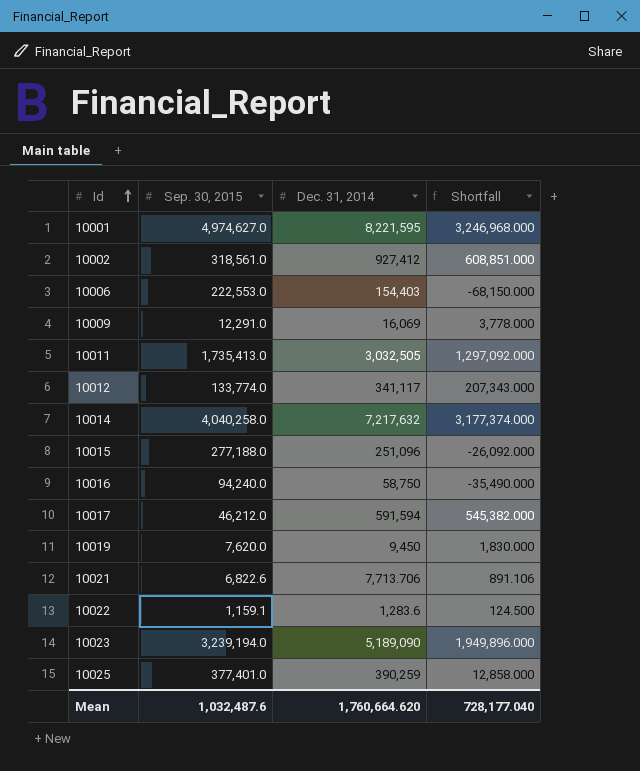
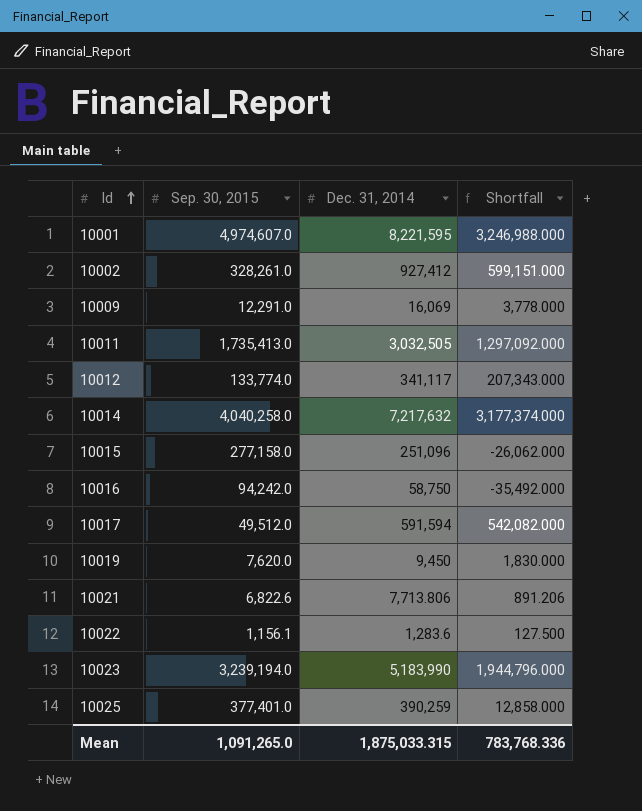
row 10006: 222,553.0 | 154,403 | -68,150.000 -> none
10001 | Sep. 30, 2015: 4,974,627.0 -> 4,974,607.0
10001 | Shortfall: 3,246,968.000 -> 3,246,988.000
10002 | Sep. 30, 2015: 318,561.0 -> 328,261.0
10002 | Shortfall: 608,851.000 -> 599,151.000
10015 | Sep. 30, 2015: 277,188.0 -> 277,158.0
10015 | Shortfall: -26,092.000 -> -26,062.000
10016 | Sep. 30, 2015: 94,240.0 -> 94,242.0
10016 | Shortfall: -35,490.000 -> -35,492.000
10017 | Sep. 30, 2015: 46,212.0 -> 49,512.0
10017 | Shortfall: 545,382.000 -> 542,082.000
10021 | Dec. 31, 2014: 7,713.706 -> 7,713.806
10021 | Shortfall: 891.106 -> 891.206
10022 | Sep. 30, 2015: 1,159.1 -> 1,156.1
10022 | Shortfall: 124.500 -> 127.500
10023 | Dec. 31, 2014: 5,189,090 -> 5,183,990
10023 | Shortfall: 1,949,896.000 -> 1,944,796.000
Mean | Sep. 30, 2015: 1,032,487.6 -> 1,091,265.0
Mean | Dec. 31, 2014: 1,760,664.620 -> 1,875,033.315
Mean | Shortfall: 728,177.040 -> 783,768.336

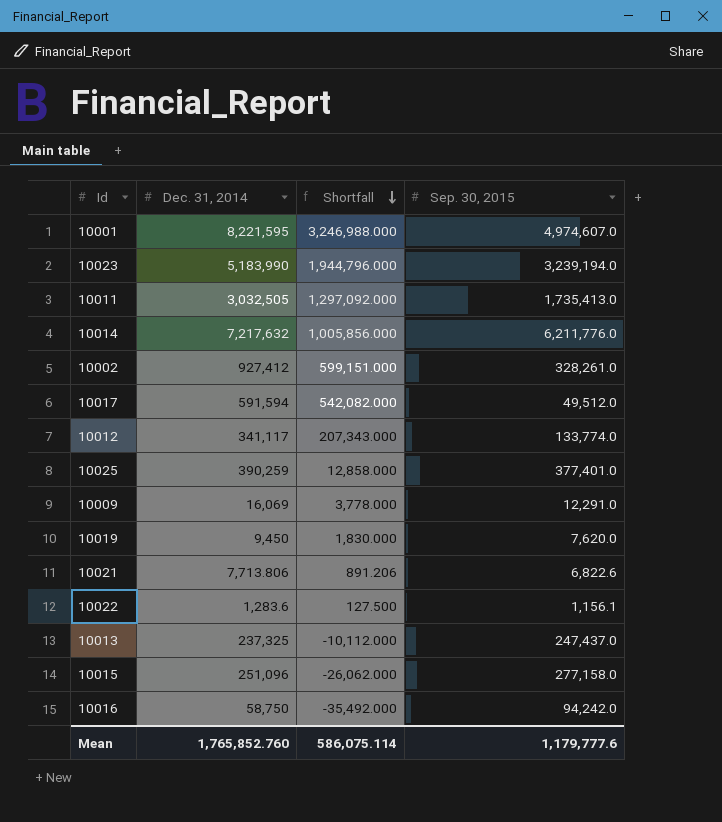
row order: Id ascending -> Shortfall descending
column Sep. 30, 2015 | position: 2 -> 4
10014 | Shortfall: 3,177,374.000 -> 1,005,856.000
10014 | Sep. 30, 2015: 4,040,258.0 -> 6,211,776.0
row 10013: none -> 237,325 | -10,112.000 | 247,437.0
Mean | Dec. 31, 2014: 1,875,033.315 -> 1,765,852.760
Mean | Shortfall: 783,768.336 -> 586,075.114
Mean | Sep. 30, 2015: 1,091,265.0 -> 1,179,777.6

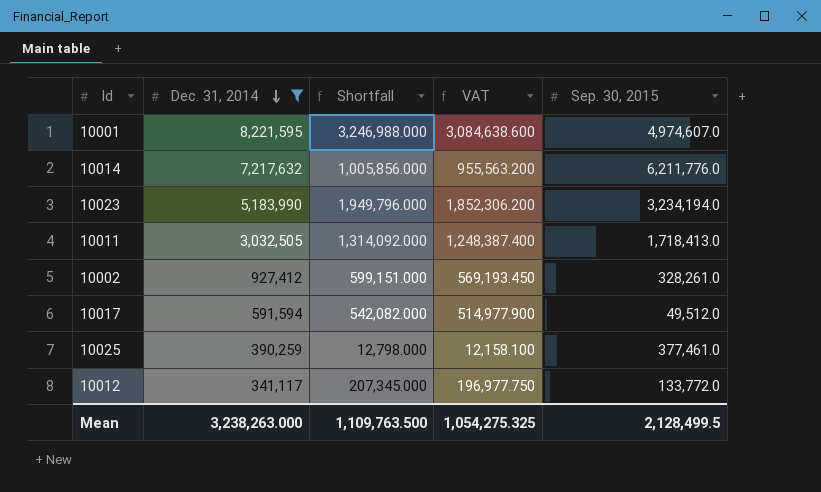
filter: none -> Dec. 31, 2014 >= 341,117
row order: Shortfall descending -> Dec. 31, 2014 descending
column VAT | formula: none -> [Shortfall] * 0.95
10023 | Shortfall: 1,944,796.000 -> 1,949,796.000
10023 | Sep. 30, 2015: 3,239,194.0 -> 3,234,194.0
10011 | Shortfall: 1,297,092.000 -> 1,314,092.000
10011 | Sep. 30, 2015: 1,735,413.0 -> 1,718,413.0
10025 | Shortfall: 12,858.000 -> 12,798.000
10025 | Sep. 30, 2015: 377,401.0 -> 377,461.0
10012 | Shortfall: 207,343.000 -> 207,345.000
10012 | Sep. 30, 2015: 133,774.0 -> 133,772.0
Mean | Dec. 31, 2014: 1,765,852.760 -> 3,238,263.000
Mean | Shortfall: 586,075.114 -> 1,109,763.500
Mean | Sep. 30, 2015: 1,179,777.6 -> 2,128,499.5

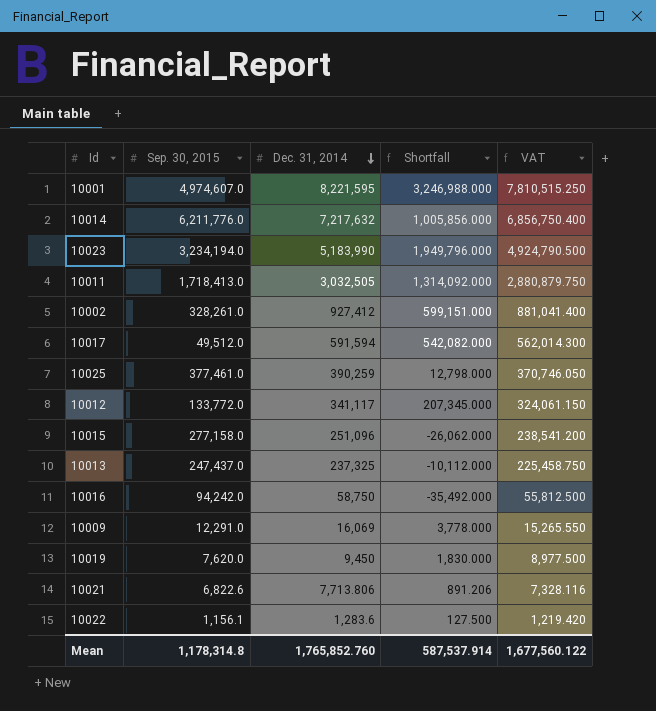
filter: Dec. 31, 2014 >= 341,117 -> none
column Sep. 30, 2015 | position: 5 -> 2
column VAT | formula: [Shortfall] * 0.95 -> [Dec. 31, 2014] * 0.95
Mean | Sep. 30, 2015: 2,128,499.5 -> 1,178,314.8
Mean | Dec. 31, 2014: 3,238,263.000 -> 1,765,852.760
Mean | Shortfall: 1,109,763.500 -> 587,537.914
Mean | VAT: 1,054,275.325 -> 1,677,560.122

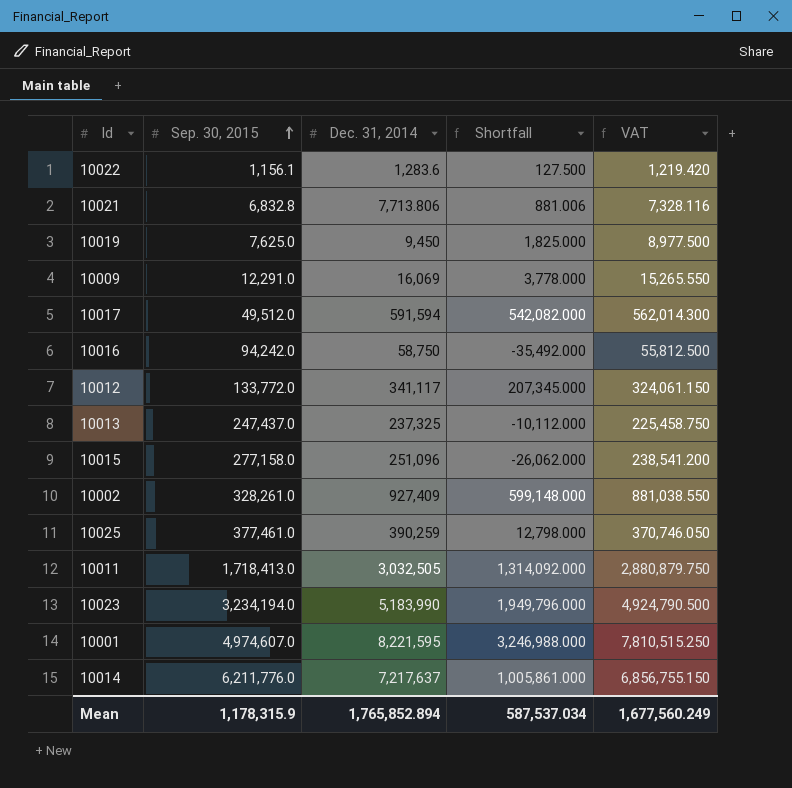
row order: Dec. 31, 2014 descending -> Sep. 30, 2015 ascending
10021 | Sep. 30, 2015: 6,822.6 -> 6,832.8
10021 | Shortfall: 891.206 -> 881.006
10019 | Sep. 30, 2015: 7,620.0 -> 7,625.0
10019 | Shortfall: 1,830.000 -> 1,825.000
10002 | Dec. 31, 2014: 927,412 -> 927,409
10002 | Shortfall: 599,151.000 -> 599,148.000
10002 | VAT: 881,041.400 -> 881,038.550
10014 | Dec. 31, 2014: 7,217,632 -> 7,217,637
10014 | Shortfall: 1,005,856.000 -> 1,005,861.000
10014 | VAT: 6,856,750.400 -> 6,856,755.150
Mean | Sep. 30, 2015: 1,178,314.8 -> 1,178,315.9
Mean | Dec. 31, 2014: 1,765,852.760 -> 1,765,852.894
Mean | Shortfall: 587,537.914 -> 587,537.034
Mean | VAT: 1,677,560.122 -> 1,677,560.249

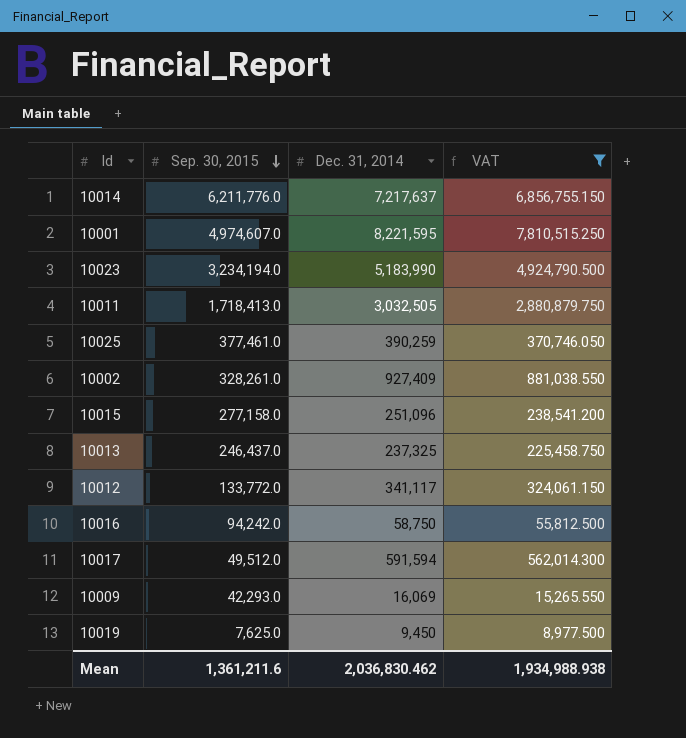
filter: none -> VAT >= 8,977.500
row order: Sep. 30, 2015 ascending -> Sep. 30, 2015 descending
column Shortfall | formula: [Dec. 31, 2014] - [Sep. 30, 2015] -> none
10013 | Sep. 30, 2015: 247,437.0 -> 246,437.0
10009 | Sep. 30, 2015: 12,291.0 -> 42,293.0
Mean | Sep. 30, 2015: 1,178,315.9 -> 1,361,211.6
Mean | Dec. 31, 2014: 1,765,852.894 -> 2,036,830.462
Mean | VAT: 1,677,560.249 -> 1,934,988.938

